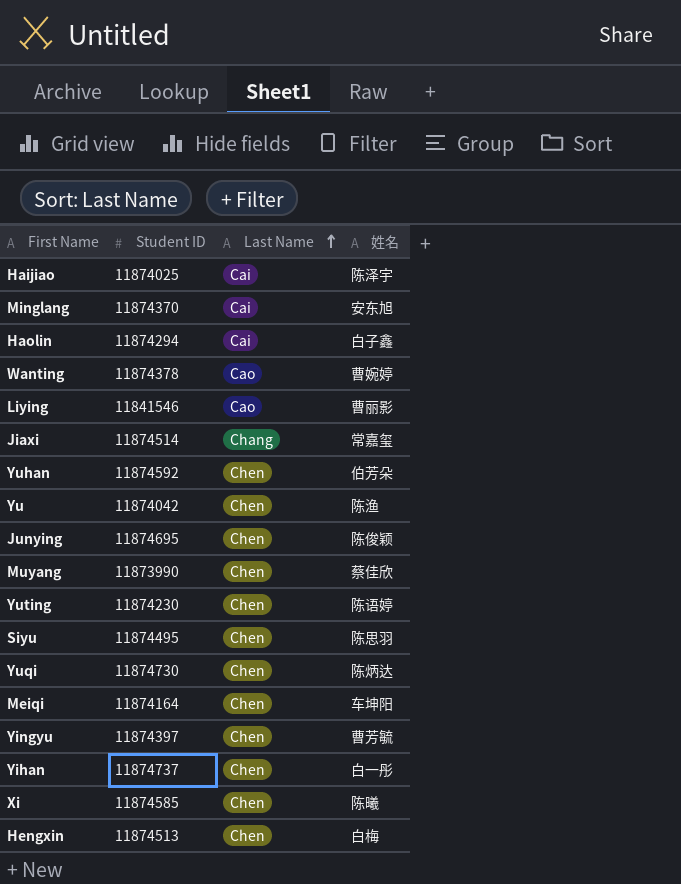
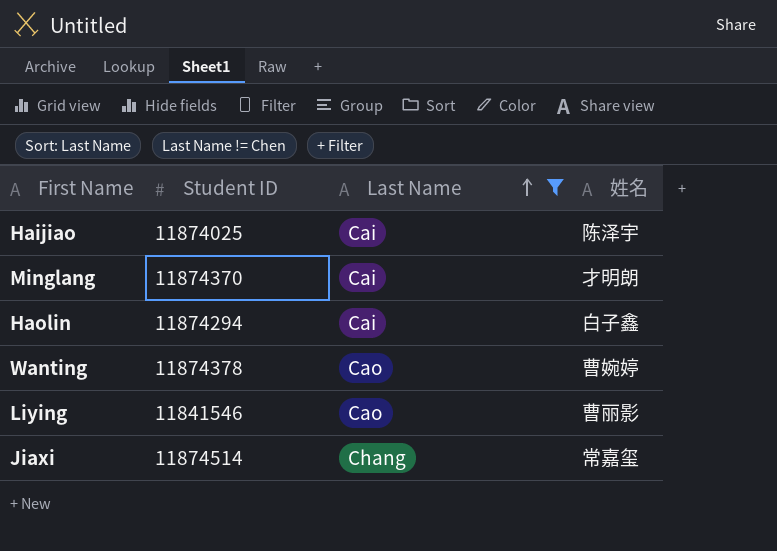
filter: none -> Last Name != Chen
Minglang | 姓名: 安东旭 -> 才明朗

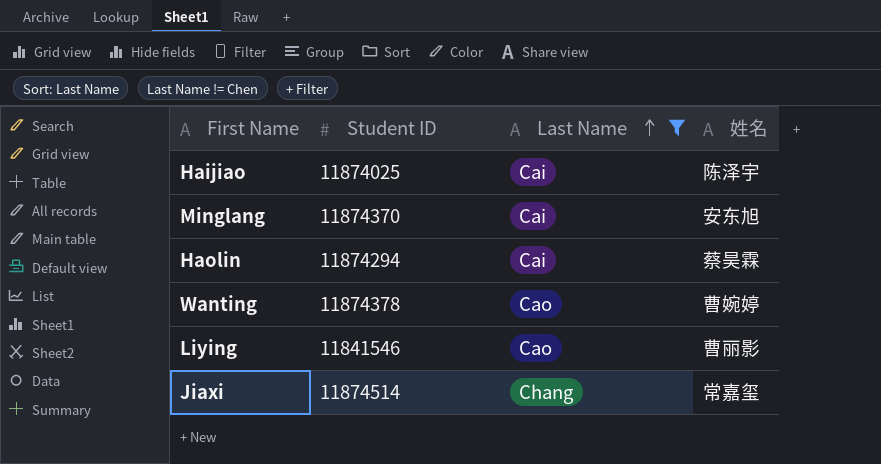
Minglang | 姓名: 才明朗 -> 安东旭
Haolin | 姓名: 白子鑫 -> 蔡昊霖

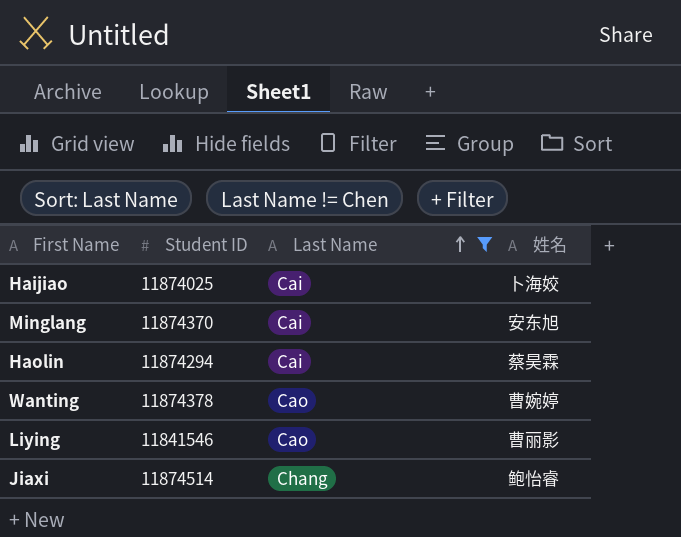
Haijiao | 姓名: 陈泽宇 -> 卜海姣
Jiaxi | 姓名: 常嘉玺 -> 鲍怡睿

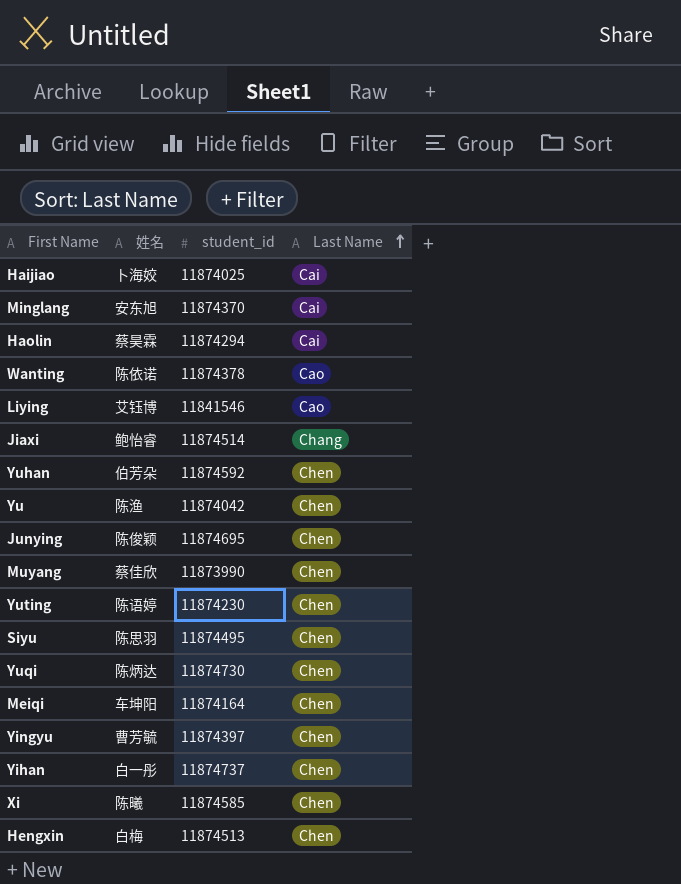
filter: Last Name != Chen -> none
column 姓名 | position: 4 -> 2
column name: Student ID -> student_id
Wanting | 姓名: 曹婉婷 -> 陈依诺
Liying | 姓名: 曹丽影 -> 艾钰博

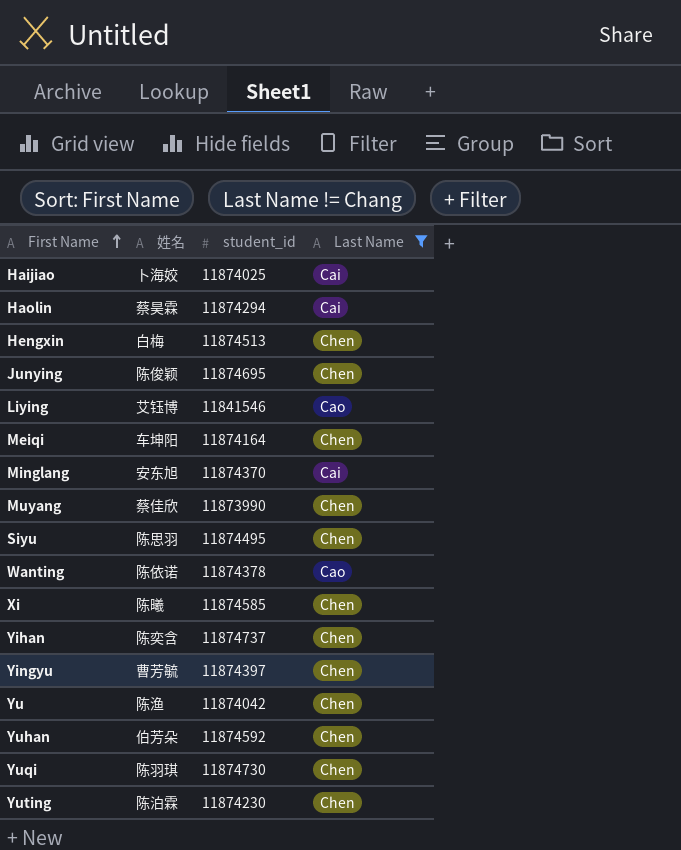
filter: none -> Last Name != Chang
row order: Last Name ascending -> First Name ascending
Yihan | 姓名: 白一彤 -> 陈奕含
Yuqi | 姓名: 陈炳达 -> 陈羽琪
Yuting | 姓名: 陈语婷 -> 陈泊霖

